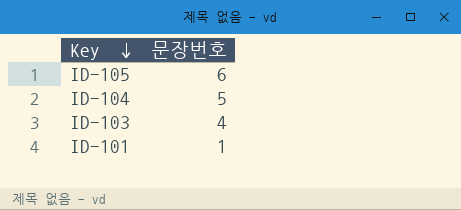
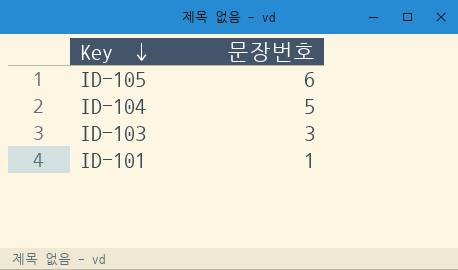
ID-103 | 문장번호: 4 -> 3

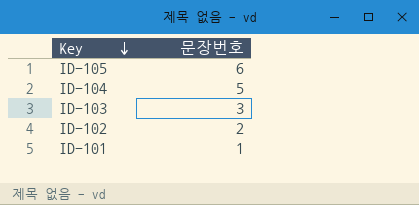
row ID-102: none -> 2

